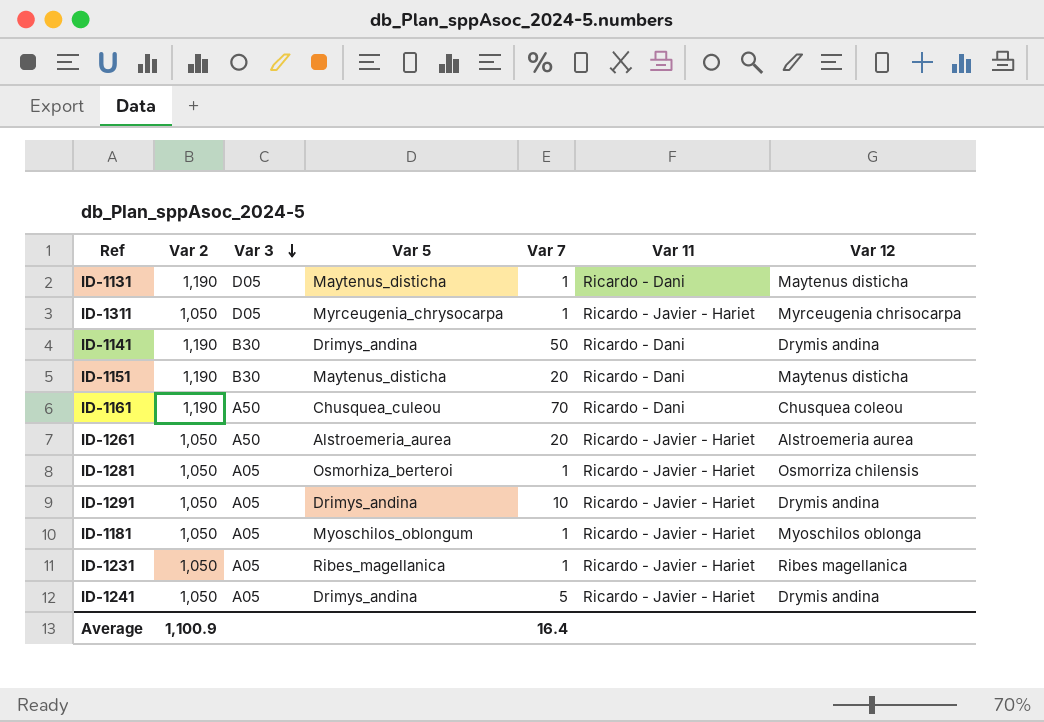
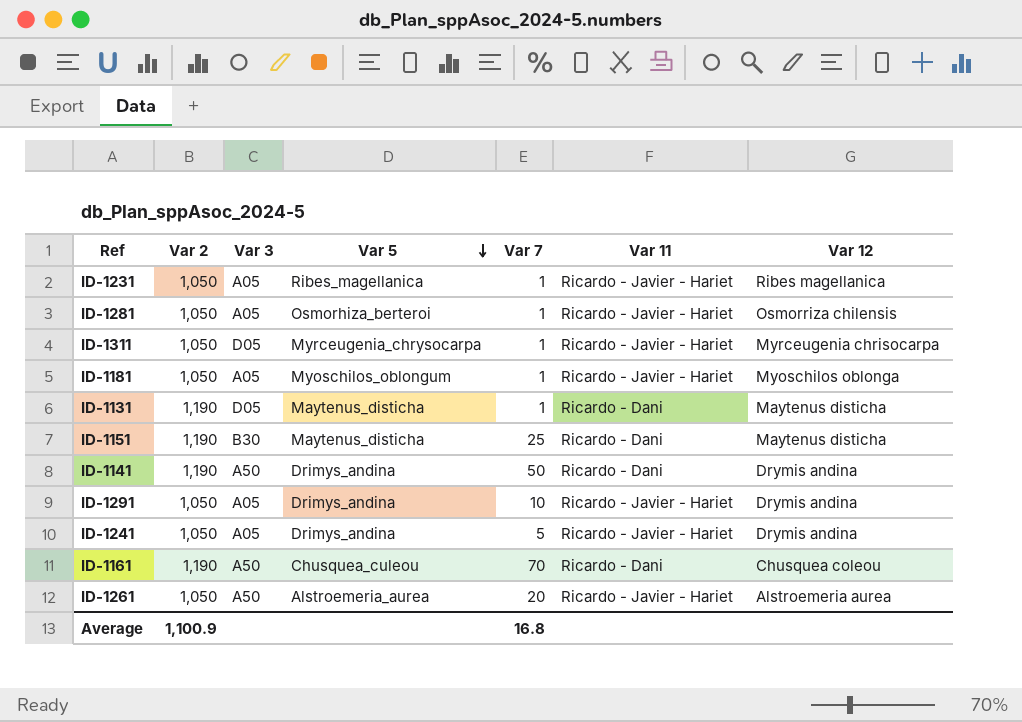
row order: Var 3 descending -> Var 5 descending
ID-1151 | Var 7: 20 -> 25
ID-1141 | Var 3: B30 -> A50
Average | Var 7: 16.4 -> 16.8

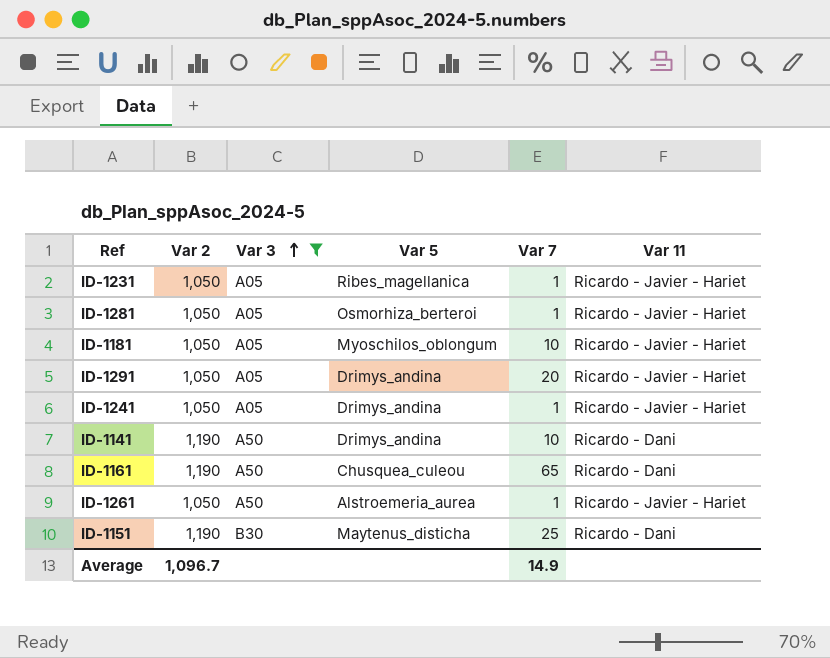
filter: none -> Var 3 != D05
row order: Var 5 descending -> Var 3 ascending
column Var 12 | position: 7 -> none
ID-1181 | Var 7: 1 -> 10
ID-1291 | Var 7: 10 -> 20
ID-1241 | Var 7: 5 -> 1
ID-1141 | Var 7: 50 -> 10
ID-1161 | Var 7: 70 -> 65
ID-1261 | Var 7: 20 -> 1
Average | Var 2: 1,100.9 -> 1,096.7
Average | Var 7: 16.8 -> 14.9

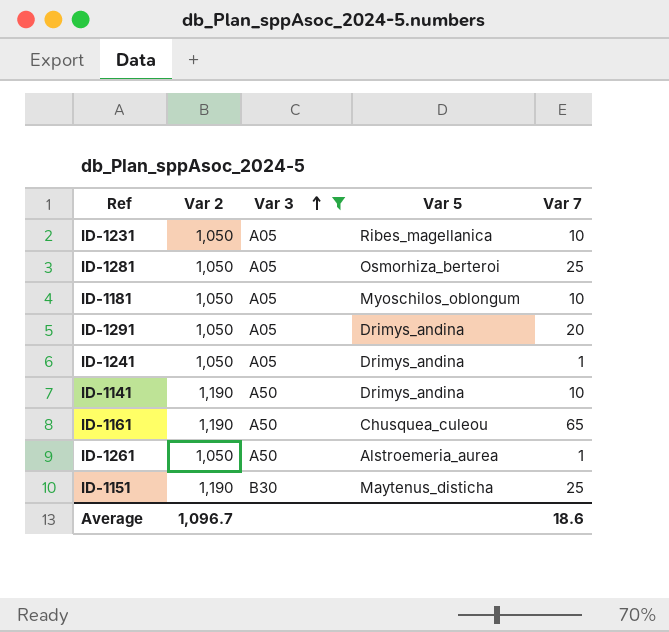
column Var 11 | position: 6 -> none
ID-1231 | Var 7: 1 -> 10
ID-1281 | Var 7: 1 -> 25
Average | Var 7: 14.9 -> 18.6

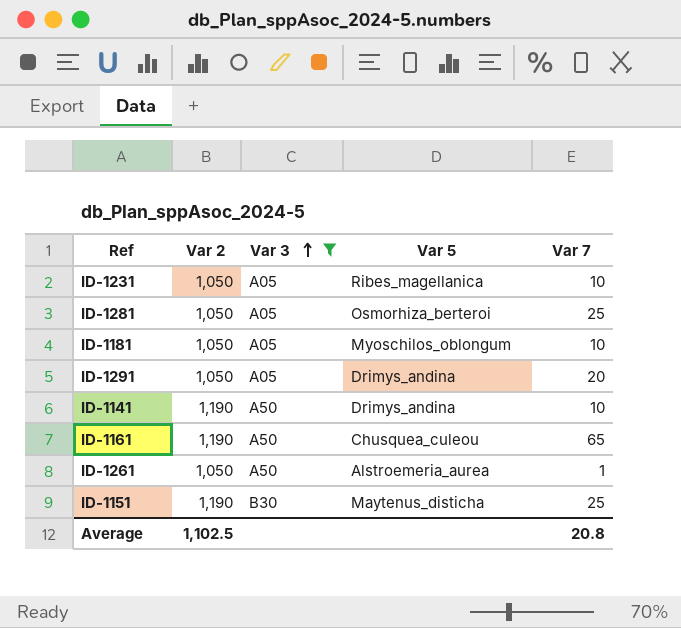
row ID-1241: 1,050 | A05 | Drimys_andina | 1 -> none
Average | Var 2: 1,096.7 -> 1,102.5
Average | Var 7: 18.6 -> 20.8

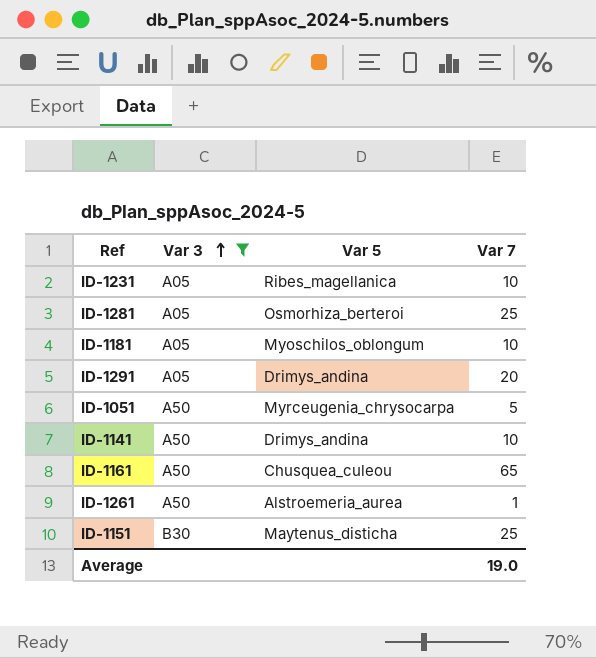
column Var 2 | position: 2 -> none
row ID-1051: none -> A50 | Myrceugenia_chrysocarpa | 5
Average | Var 7: 20.8 -> 19.0

